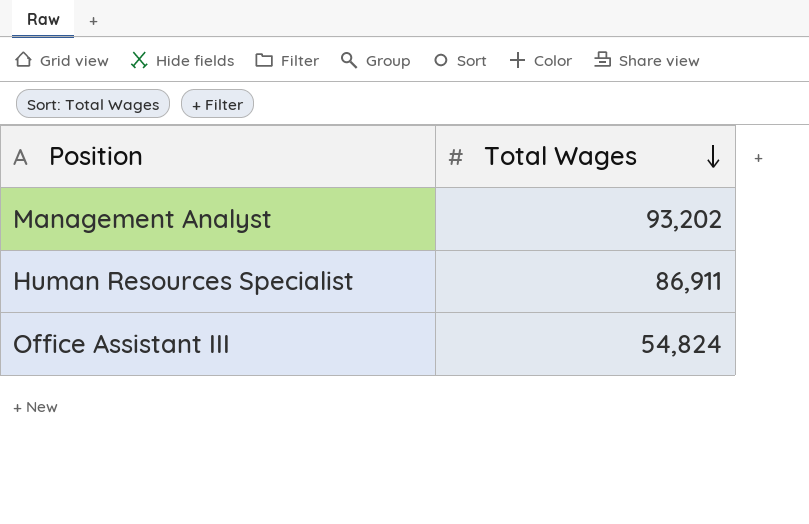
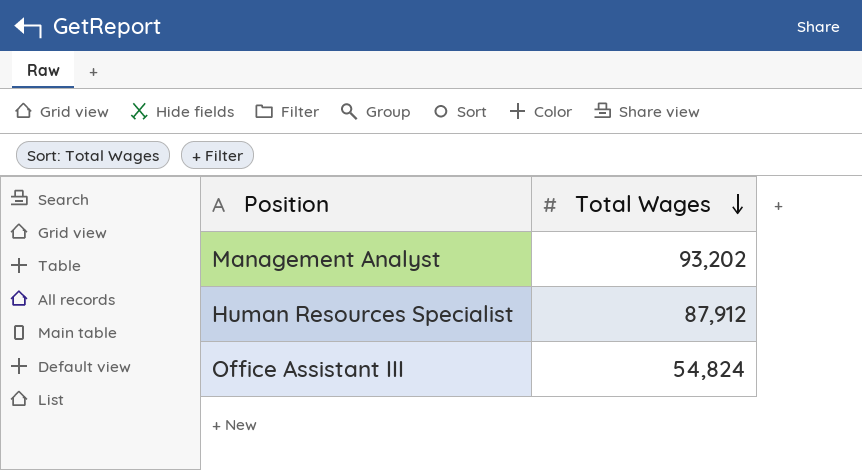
Human Resources Specialist | Total Wages: 86,911 -> 87,912

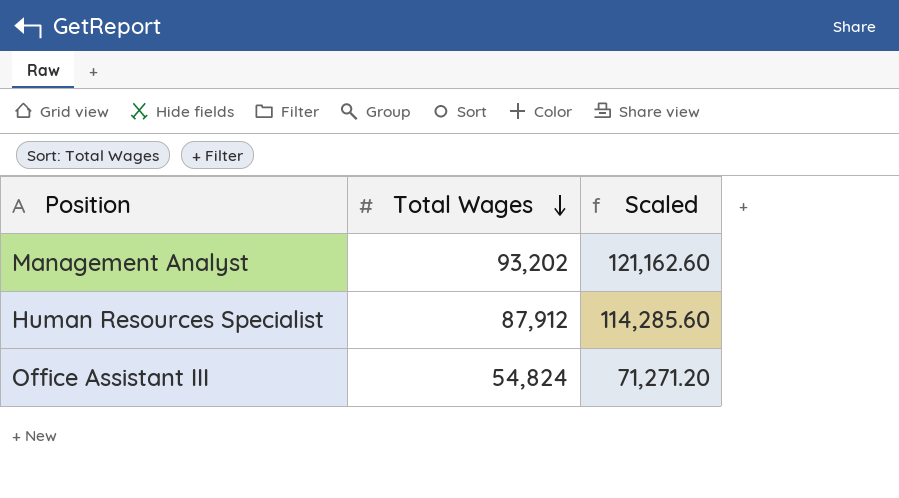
column Scaled | formula: none -> [Total Wages] * 1.3

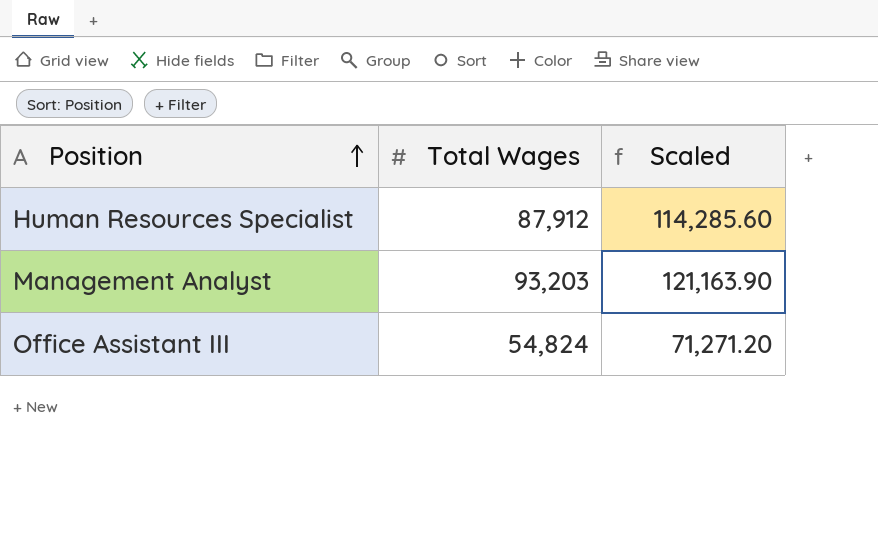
row order: Total Wages descending -> Position ascending
Management Analyst | Total Wages: 93,202 -> 93,203
Management Analyst | Scaled: 121,162.60 -> 121,163.90

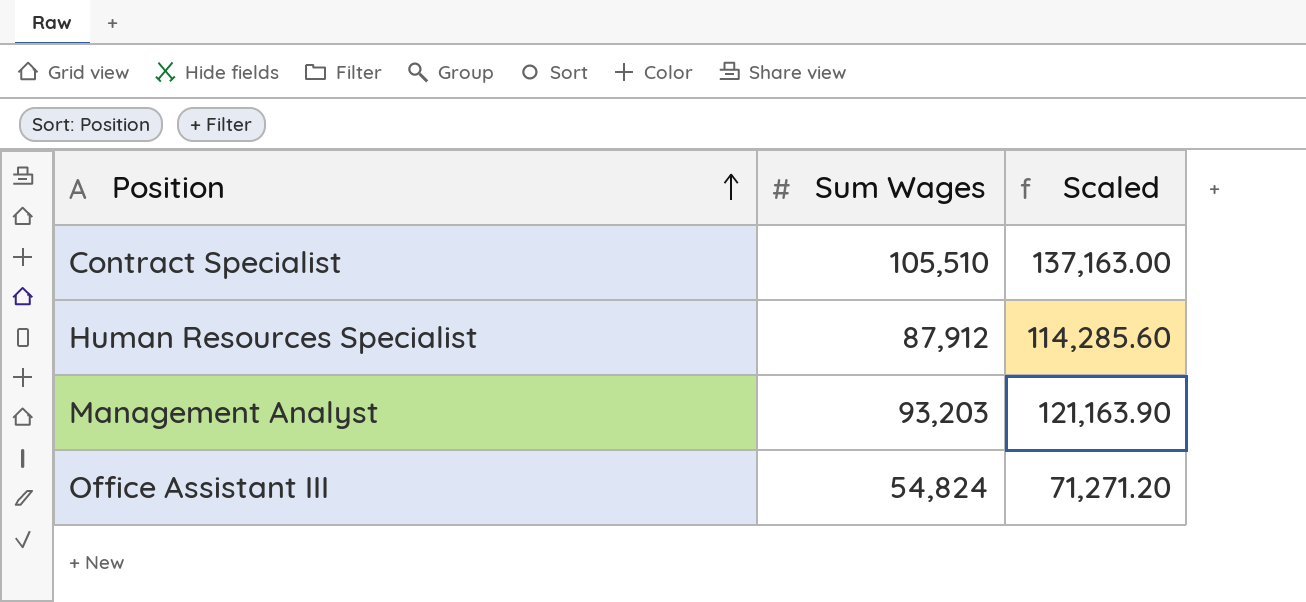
column name: Total Wages -> Sum Wages
row Contract Specialist: none -> 105,510 | 137,163.00

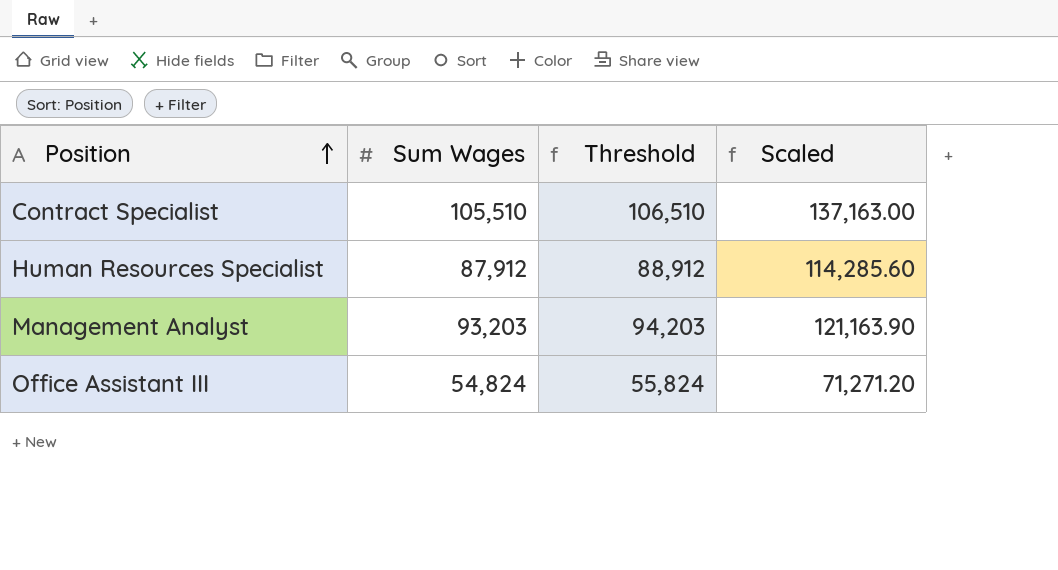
column Threshold | formula: none -> [Sum Wages] + 1000

